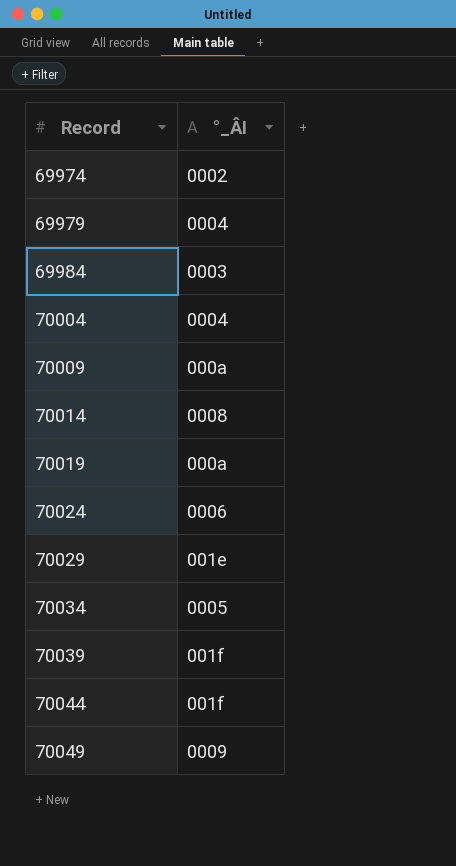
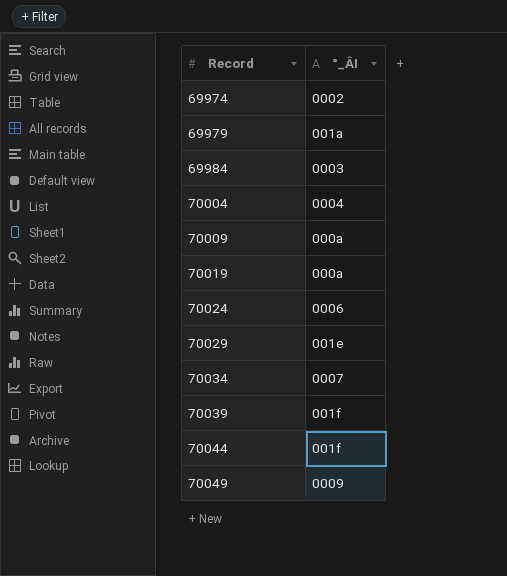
row 70014: 0008 -> none
69979 | °_ÂI: 0004 -> 001a
70034 | °_ÂI: 0005 -> 0007

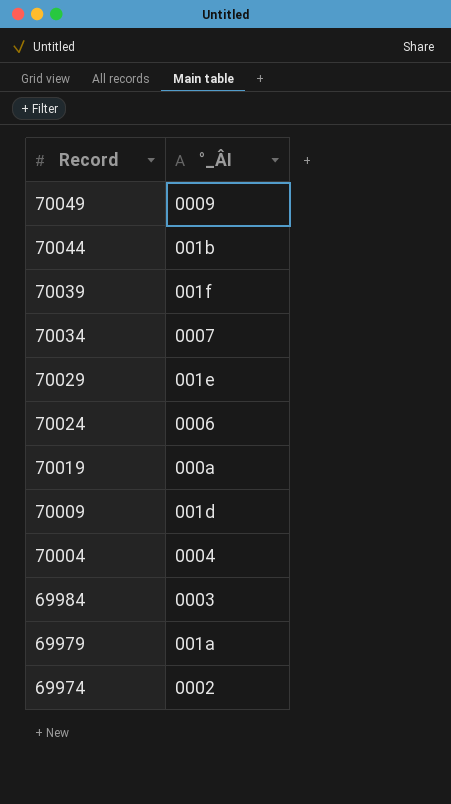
row order: Record ascending -> Record descending
70044 | °_ÂI: 001f -> 001b
70009 | °_ÂI: 000a -> 001d

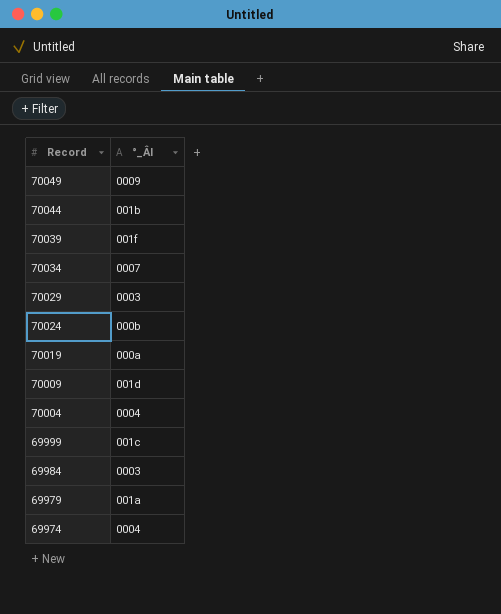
70029 | °_ÂI: 001e -> 0003
70024 | °_ÂI: 0006 -> 000b
row 69999: none -> 001c
69974 | °_ÂI: 0002 -> 0004

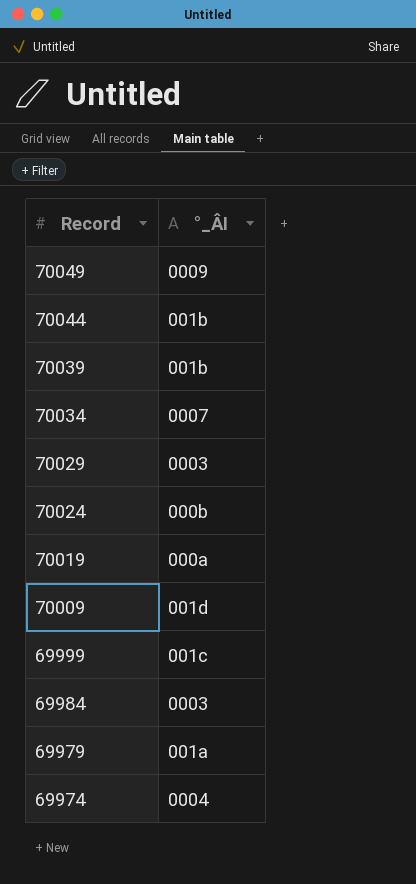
row 70004: 0004 -> none
70039 | °_ÂI: 001f -> 001b

